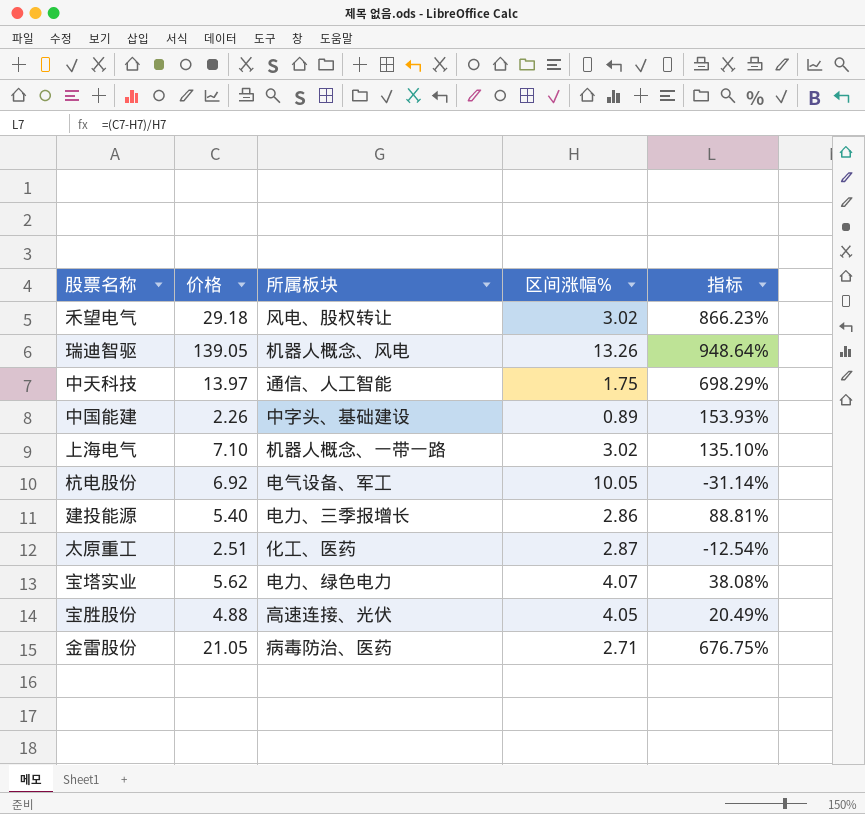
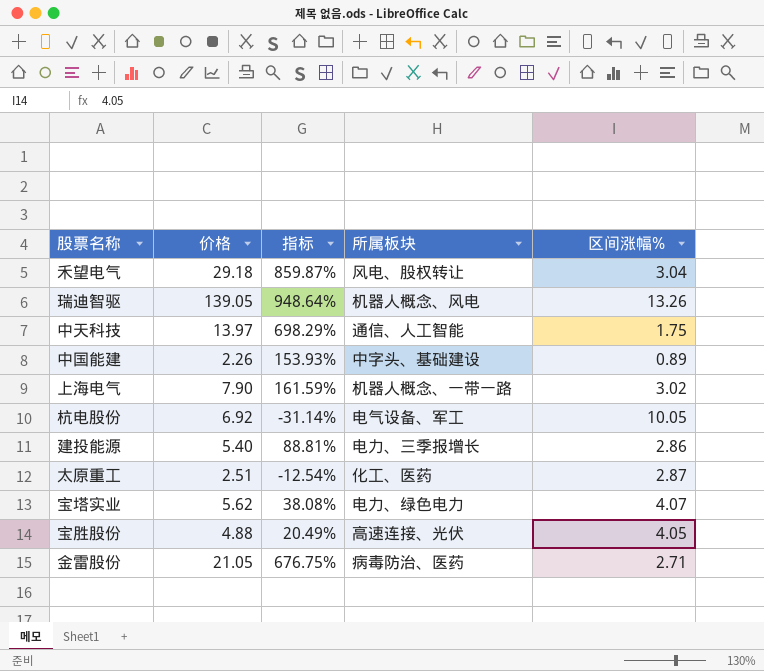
column 指标 | position: 5 -> 3
禾望电气 | 指标: 866.23% -> 859.87%
禾望电气 | 区间涨幅%: 3.02 -> 3.04
上海电气 | 价格: 7.10 -> 7.90
上海电气 | 指标: 135.10% -> 161.59%

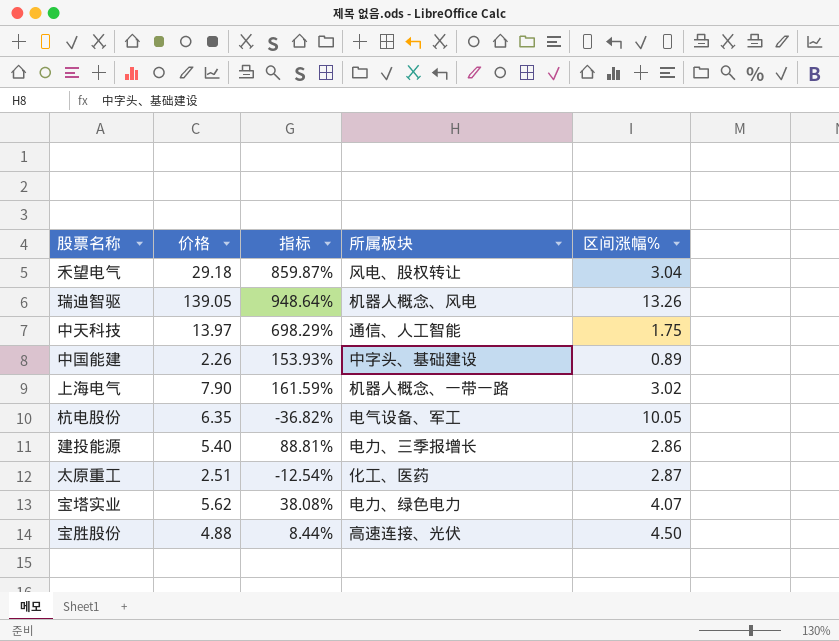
row 金雷股份: 21.05 | 676.75% | 病毒防治、医药 | 2.71 -> none
杭电股份 | 价格: 6.92 -> 6.35
杭电股份 | 指标: -31.14% -> -36.82%
宝胜股份 | 指标: 20.49% -> 8.44%
宝胜股份 | 区间涨幅%: 4.05 -> 4.50

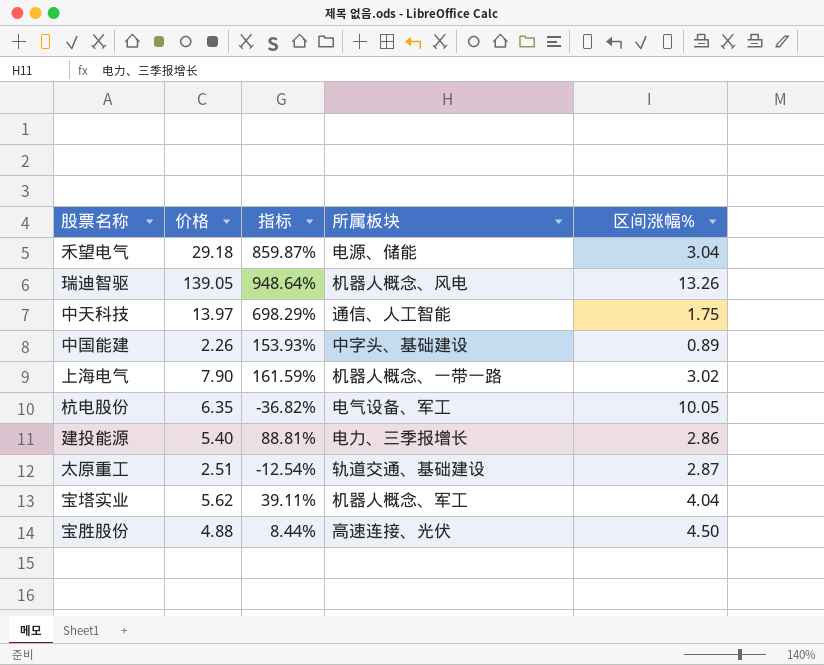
禾望电气 | 所属板块: 风电、股权转让 -> 电源、储能
太原重工 | 所属板块: 化工、医药 -> 轨道交通、基础建设
宝塔实业 | 指标: 38.08% -> 39.11%
宝塔实业 | 所属板块: 电力、绿色电力 -> 机器人概念、军工
宝塔实业 | 区间涨幅%: 4.07 -> 4.04

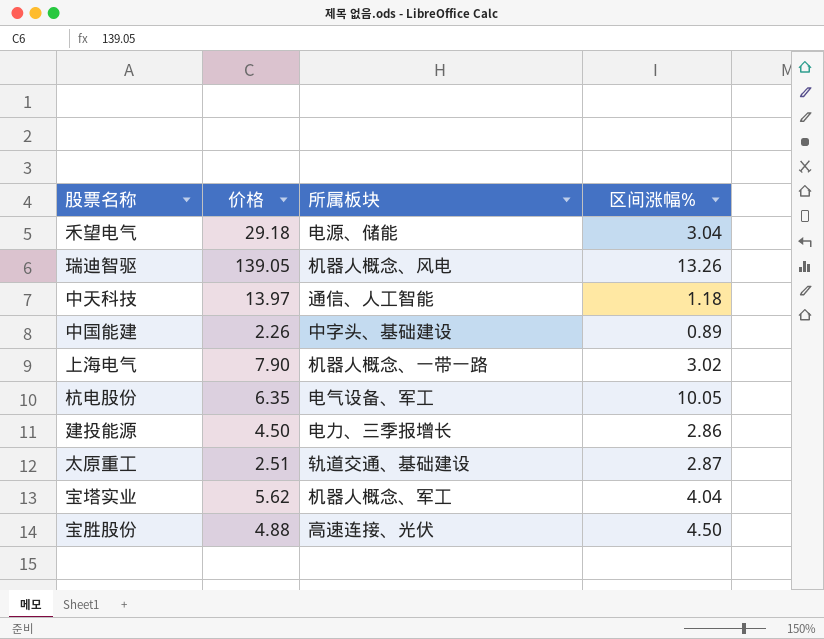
column 指标 | formula: ([价格] - [区间涨幅%]) / [区间涨幅%] -> none
中天科技 | 区间涨幅%: 1.75 -> 1.18
建投能源 | 价格: 5.40 -> 4.50

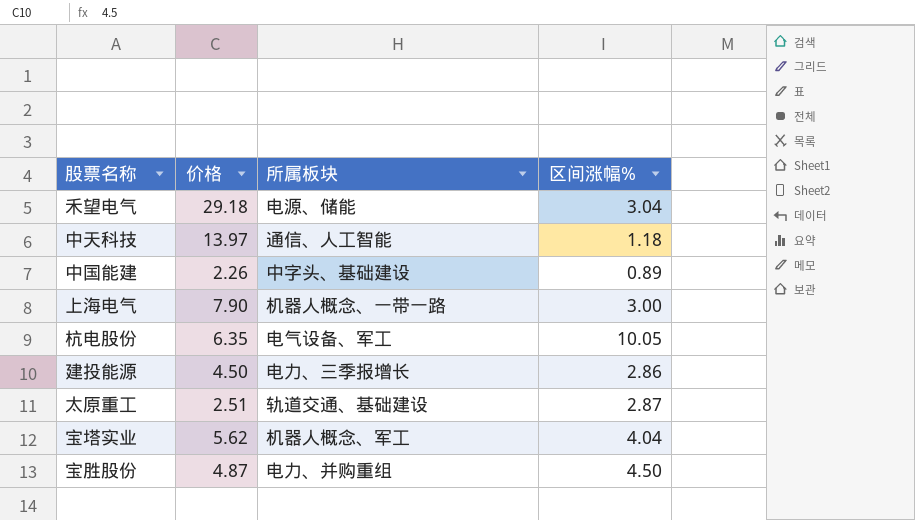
row 瑞迪智驱: 139.05 | 机器人概念、风电 | 13.26 -> none
上海电气 | 区间涨幅%: 3.02 -> 3.00
宝胜股份 | 价格: 4.88 -> 4.87
宝胜股份 | 所属板块: 高速连接、光伏 -> 电力、并购重组

